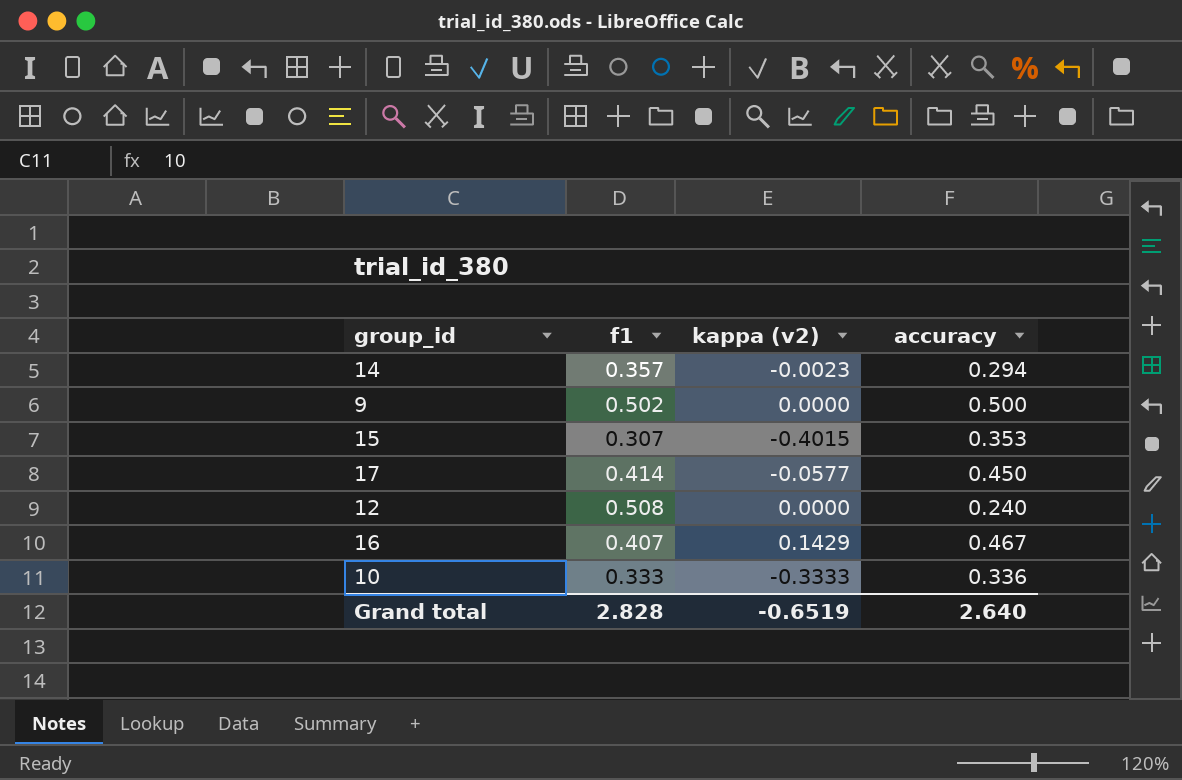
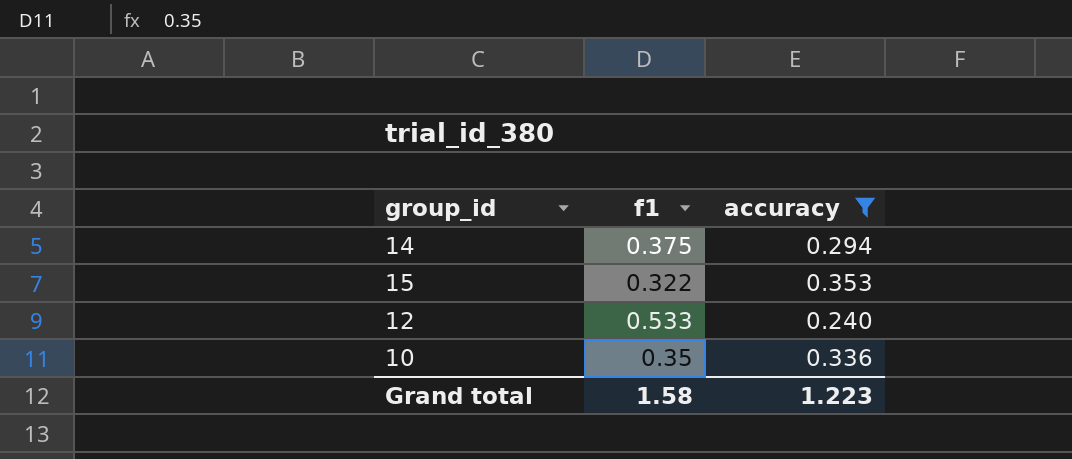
filter: none -> accuracy <= 0.353
column kappa (v2) | position: 3 -> none
14 | f1: 0.357 -> 0.375
15 | f1: 0.307 -> 0.322
12 | f1: 0.508 -> 0.533
10 | f1: 0.333 -> 0.35
Grand total | f1: 2.828 -> 1.58
Grand total | accuracy: 2.640 -> 1.223

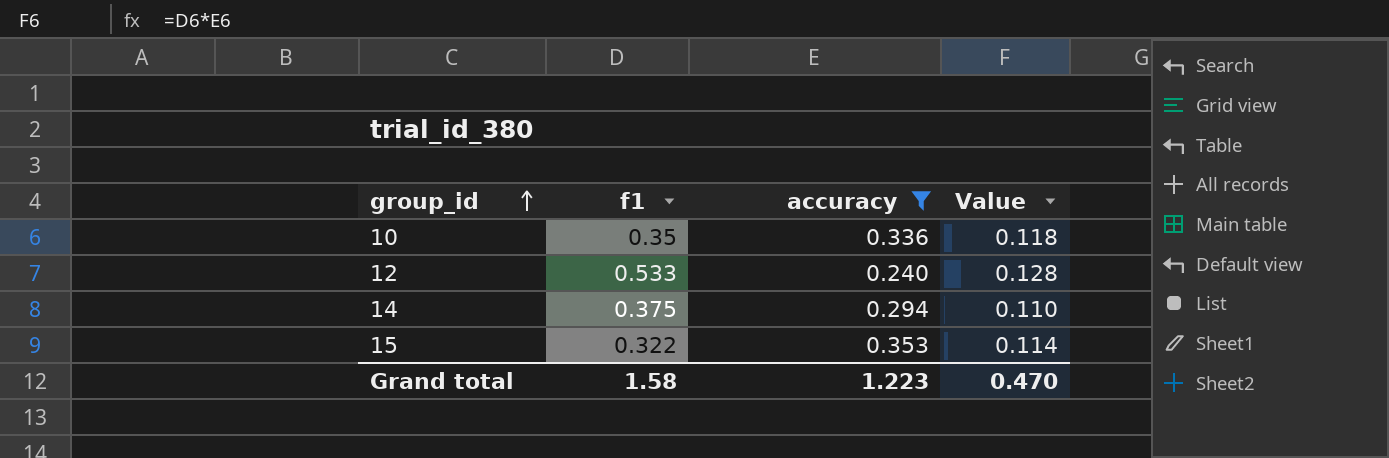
row order: none -> group_id ascending
column Value | formula: none -> [f1] * [accuracy]

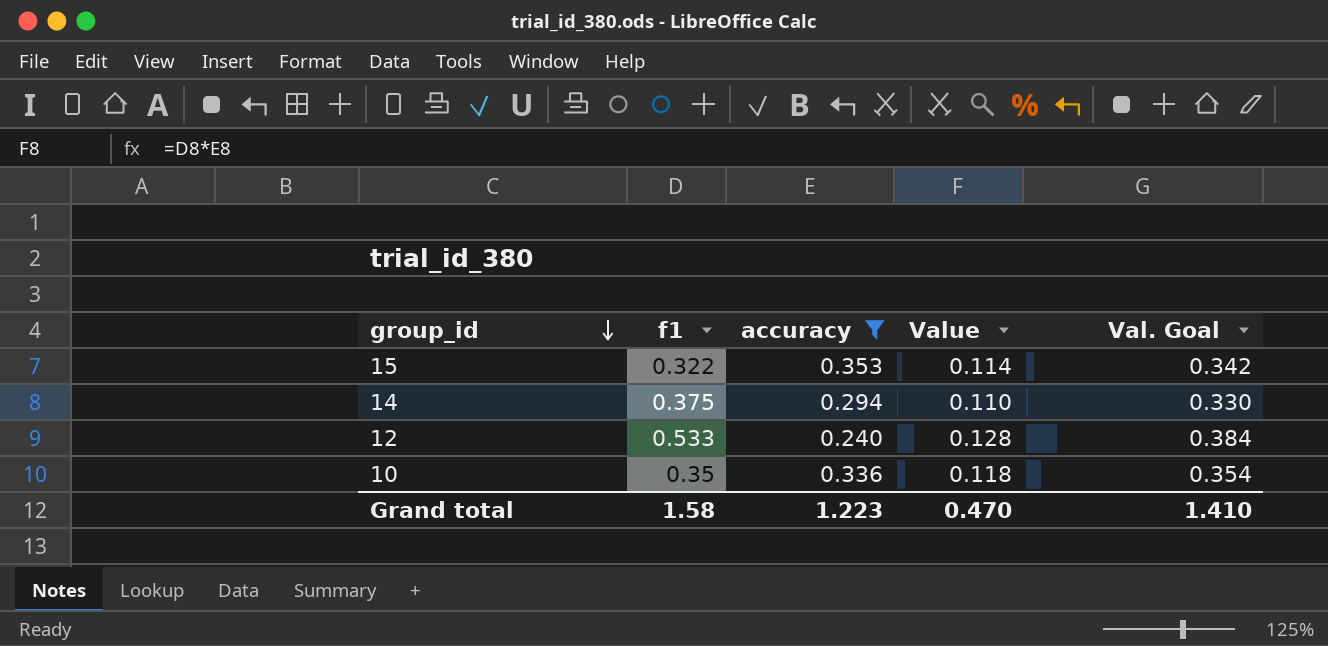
row order: group_id ascending -> group_id descending
column Val. Goal | formula: none -> [Value] * 3

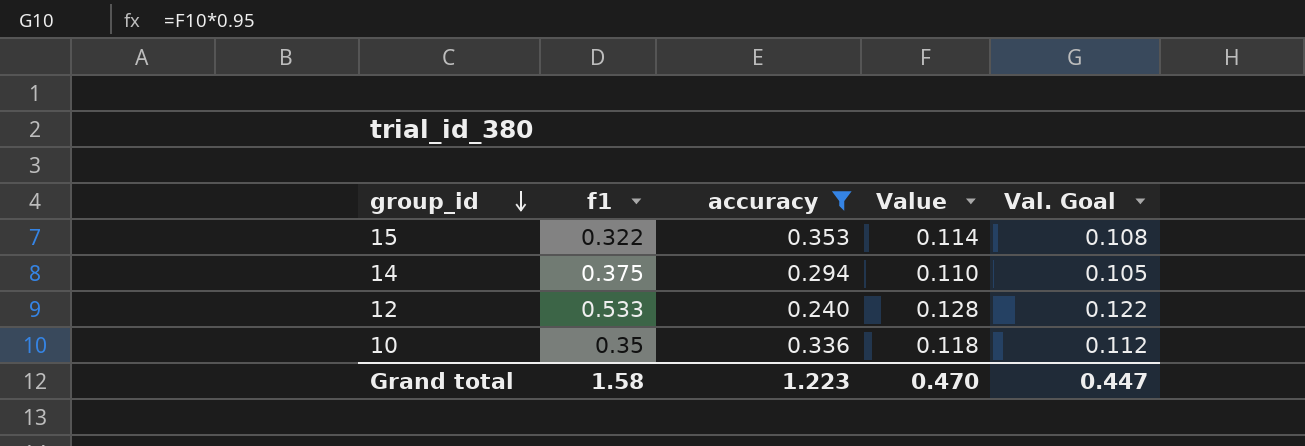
column Val. Goal | formula: [Value] * 3 -> [Value] * 0.95
Grand total | Val. Goal: 1.410 -> 0.447

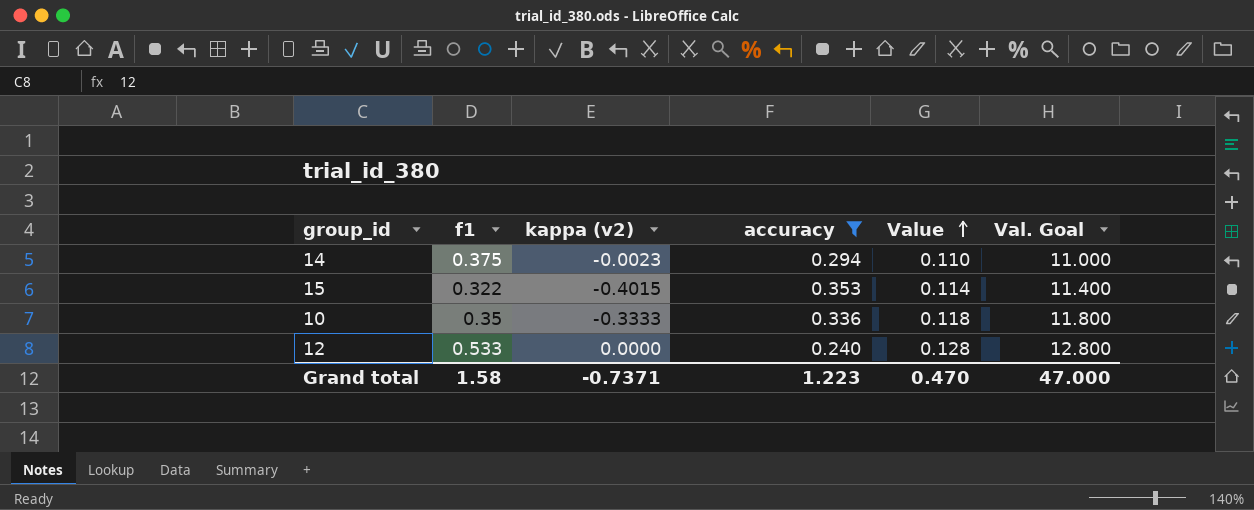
row order: group_id descending -> Value ascending
column kappa (v2) | position: none -> 3
column Val. Goal | formula: [Value] * 0.95 -> [Value] * 100
Grand total | Val. Goal: 0.447 -> 47.000

